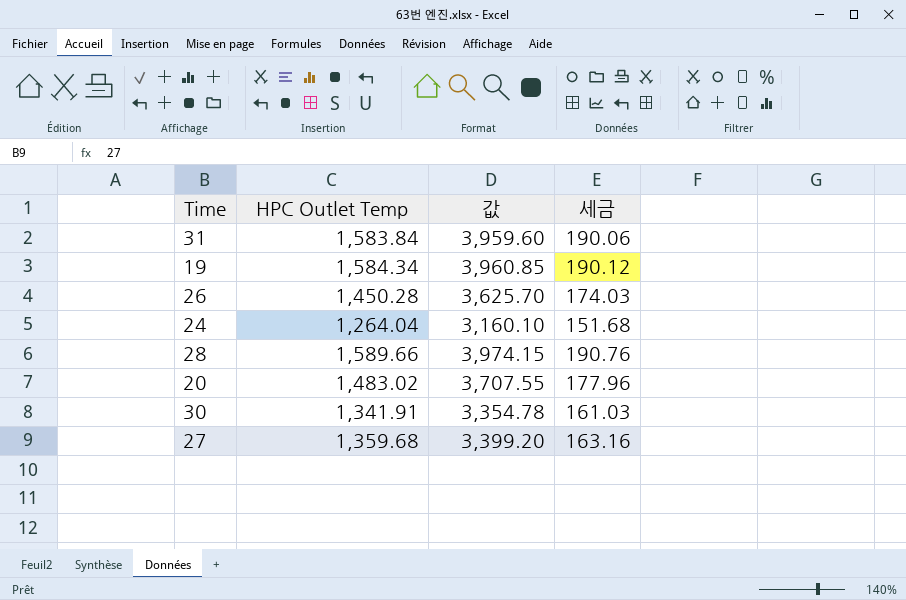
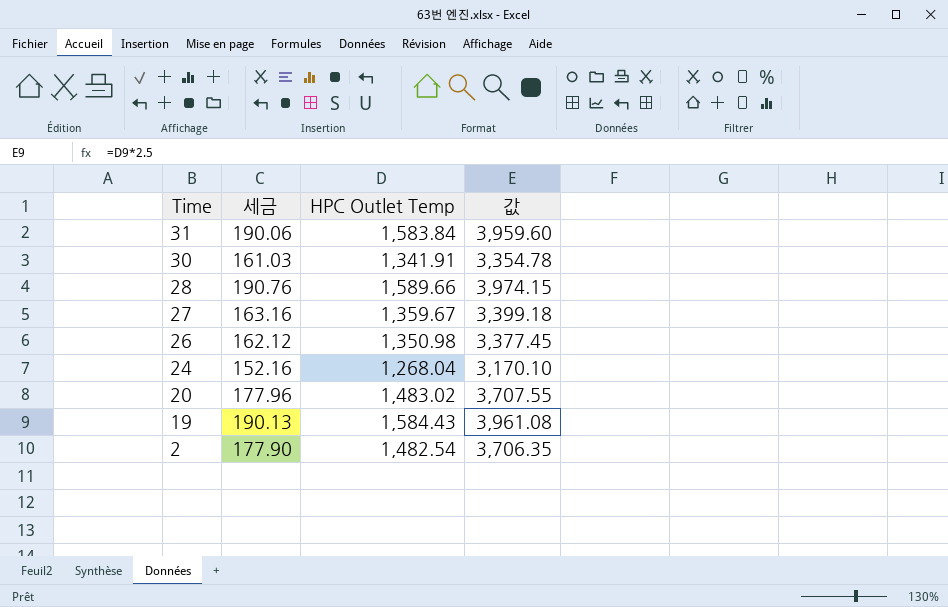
row order: none -> Time descending
column 세금 | position: 4 -> 2
27 | HPC Outlet Temp: 1,359.68 -> 1,359.67
27 | 값: 3,399.20 -> 3,399.18
26 | 세금: 174.03 -> 162.12
26 | HPC Outlet Temp: 1,450.28 -> 1,350.98
26 | 값: 3,625.70 -> 3,377.45
24 | 세금: 151.68 -> 152.16
24 | HPC Outlet Temp: 1,264.04 -> 1,268.04
24 | 값: 3,160.10 -> 3,170.10
19 | 세금: 190.12 -> 190.13
19 | HPC Outlet Temp: 1,584.34 -> 1,584.43
19 | 값: 3,960.85 -> 3,961.08
row 2: none -> 177.90 | 1,482.54 | 3,706.35

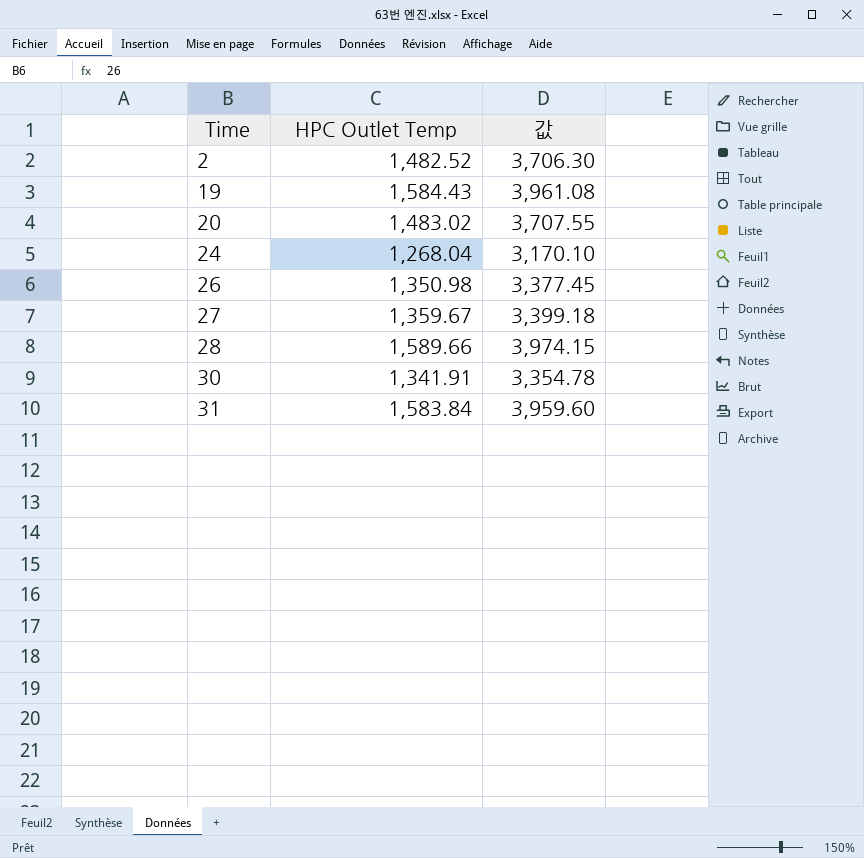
row order: Time descending -> Time ascending
column 세금 | formula: [HPC Outlet Temp] * 0.12 -> none
2 | HPC Outlet Temp: 1,482.54 -> 1,482.52
2 | 값: 3,706.35 -> 3,706.30

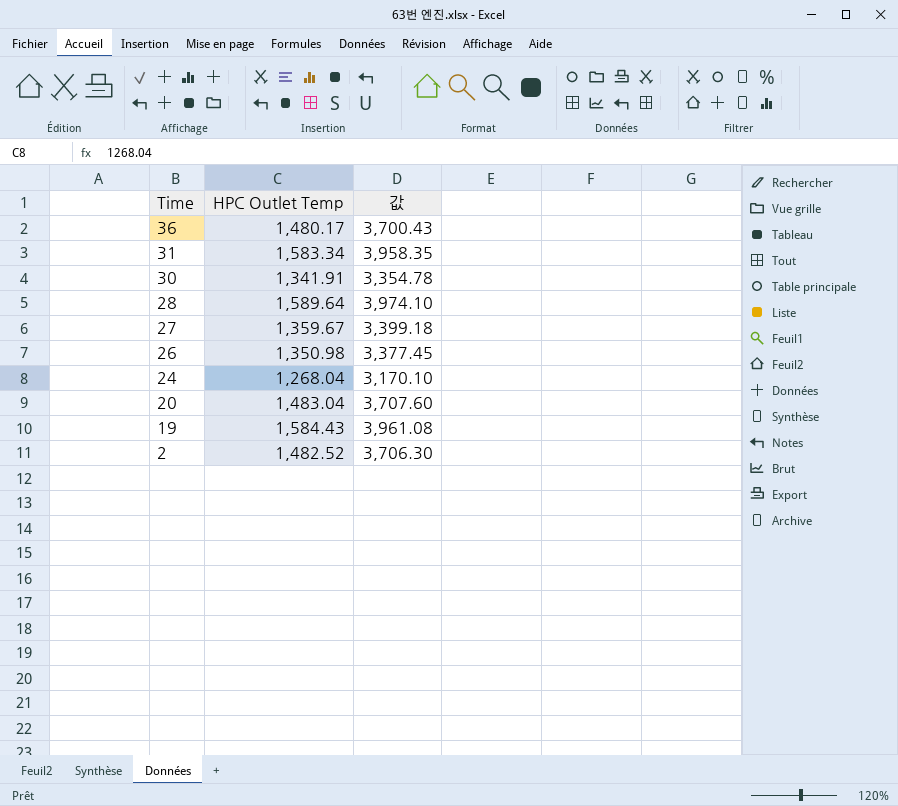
row order: Time ascending -> Time descending
row 36: none -> 1,480.17 | 3,700.43
31 | HPC Outlet Temp: 1,583.84 -> 1,583.34
31 | 값: 3,959.60 -> 3,958.35
28 | HPC Outlet Temp: 1,589.66 -> 1,589.64
28 | 값: 3,974.15 -> 3,974.10
20 | HPC Outlet Temp: 1,483.02 -> 1,483.04
20 | 값: 3,707.55 -> 3,707.60

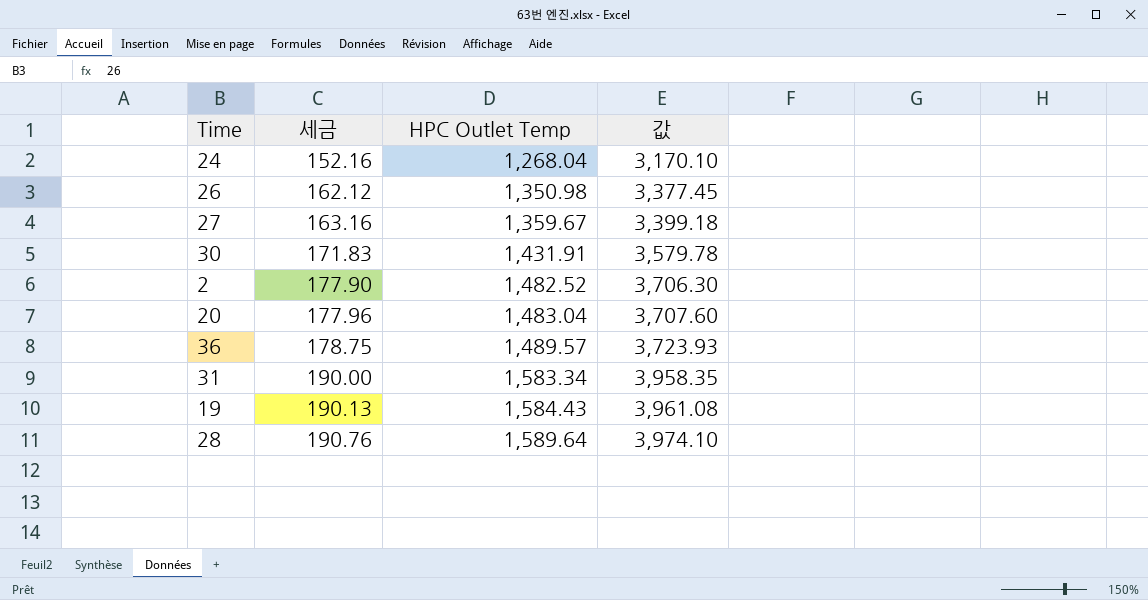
row order: Time descending -> 세금 ascending
column 세금 | formula: none -> [HPC Outlet Temp] * 0.12
30 | HPC Outlet Temp: 1,341.91 -> 1,431.91
30 | 값: 3,354.78 -> 3,579.78
36 | HPC Outlet Temp: 1,480.17 -> 1,489.57
36 | 값: 3,700.43 -> 3,723.93

